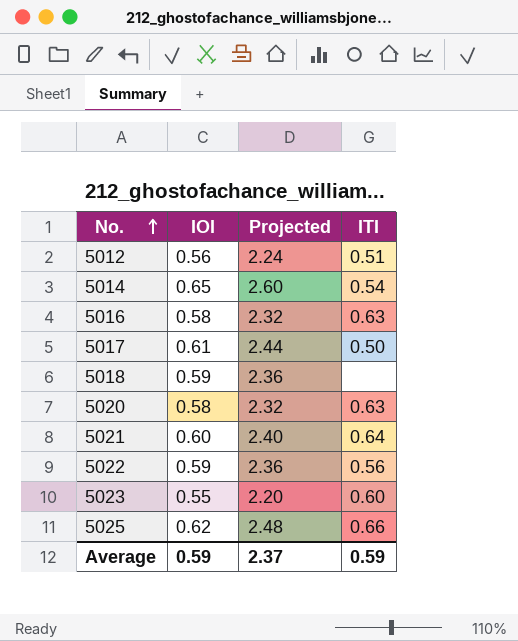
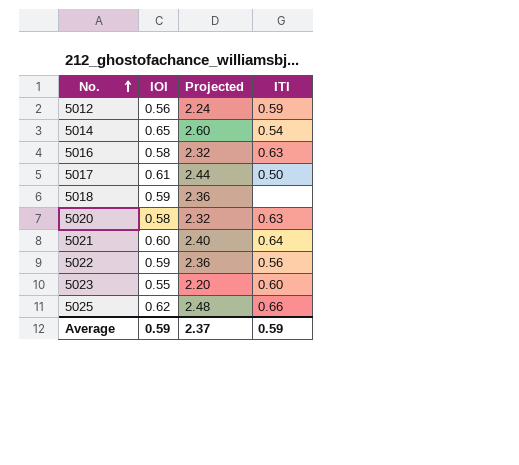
5012 | ITI: 0.51 -> 0.59

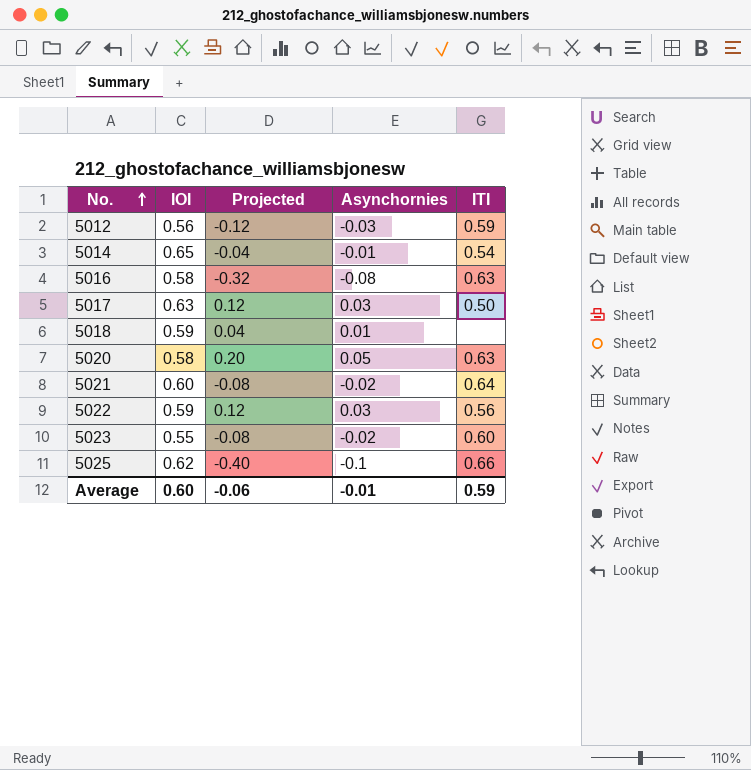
column Projected | formula: [IOI] * 4 -> [Asynchornies] * 4
column Asynchornies | position: none -> 4
5017 | IOI: 0.61 -> 0.63
Average | IOI: 0.59 -> 0.60
Average | Projected: 2.37 -> -0.06

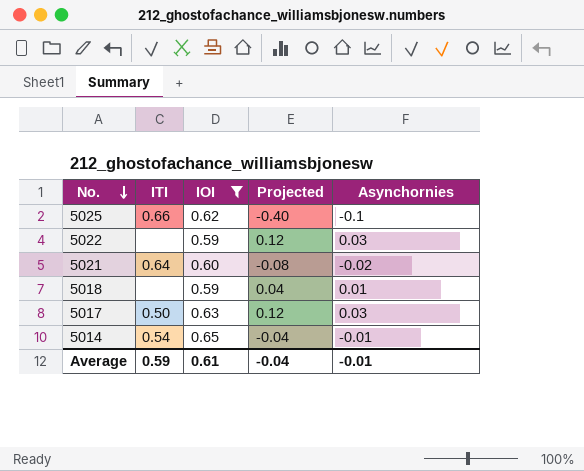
filter: none -> IOI >= 0.59
row order: No. ascending -> No. descending
column ITI | position: 5 -> 2
5022 | ITI: 0.56 -> none
Average | IOI: 0.60 -> 0.61
Average | Projected: -0.06 -> -0.04

